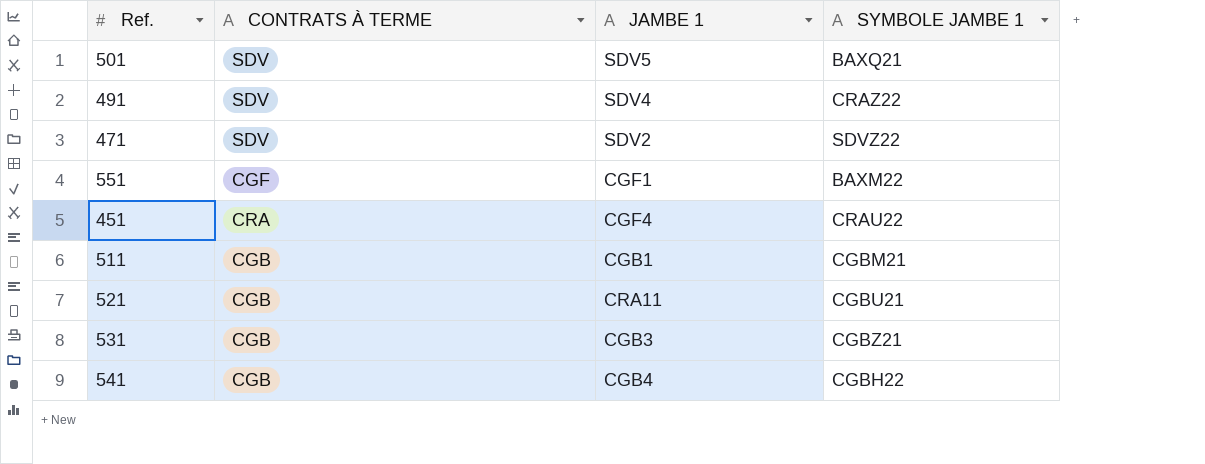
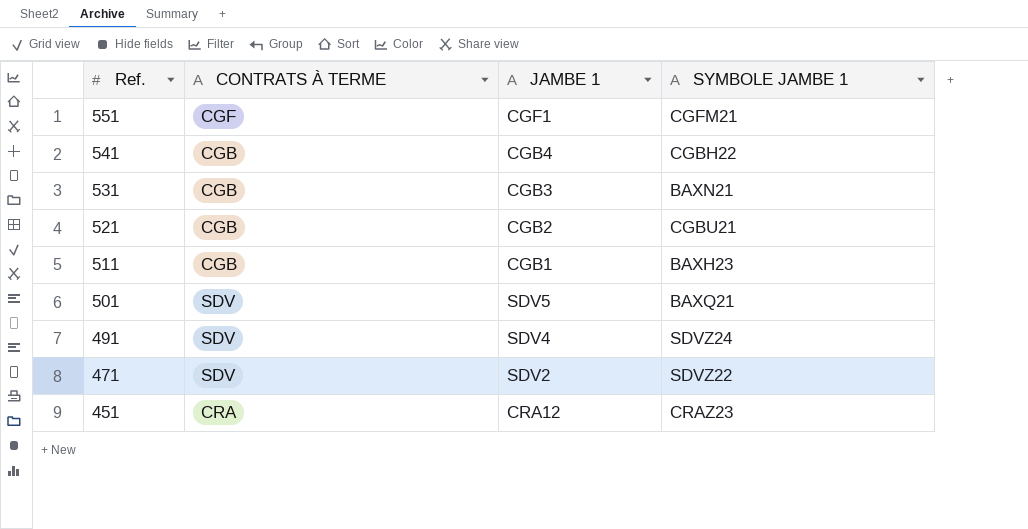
row order: none -> Ref. descending
551 | SYMBOLE JAMBE 1: BAXM22 -> CGFM21
531 | SYMBOLE JAMBE 1: CGBZ21 -> BAXN21
521 | JAMBE 1: CRA11 -> CGB2
511 | SYMBOLE JAMBE 1: CGBM21 -> BAXH23
491 | SYMBOLE JAMBE 1: CRAZ22 -> SDVZ24
451 | JAMBE 1: CGF4 -> CRA12
451 | SYMBOLE JAMBE 1: CRAU22 -> CRAZ23

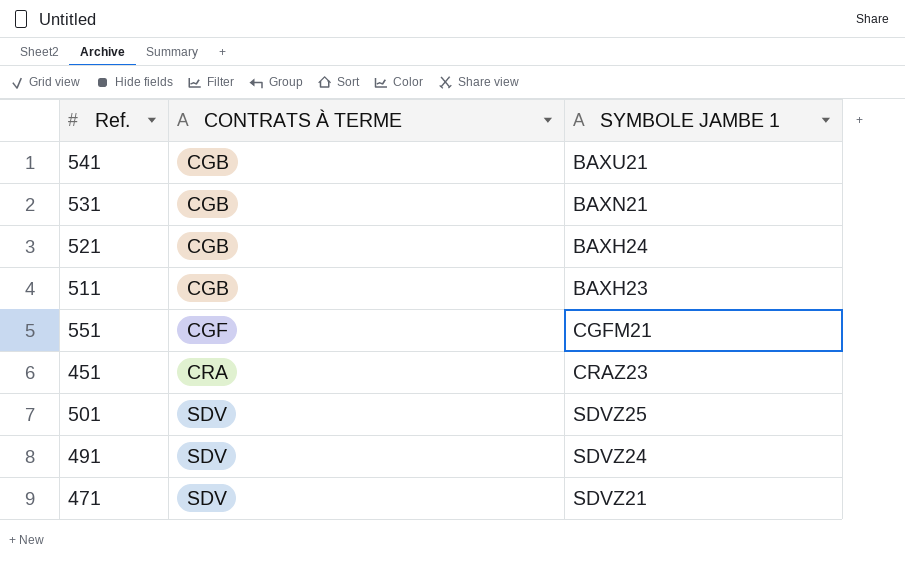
row order: Ref. descending -> CONTRATS À TERME ascending
column JAMBE 1 | position: 3 -> none
541 | SYMBOLE JAMBE 1: CGBH22 -> BAXU21
521 | SYMBOLE JAMBE 1: CGBU21 -> BAXH24
501 | SYMBOLE JAMBE 1: BAXQ21 -> SDVZ25
471 | SYMBOLE JAMBE 1: SDVZ22 -> SDVZ21

